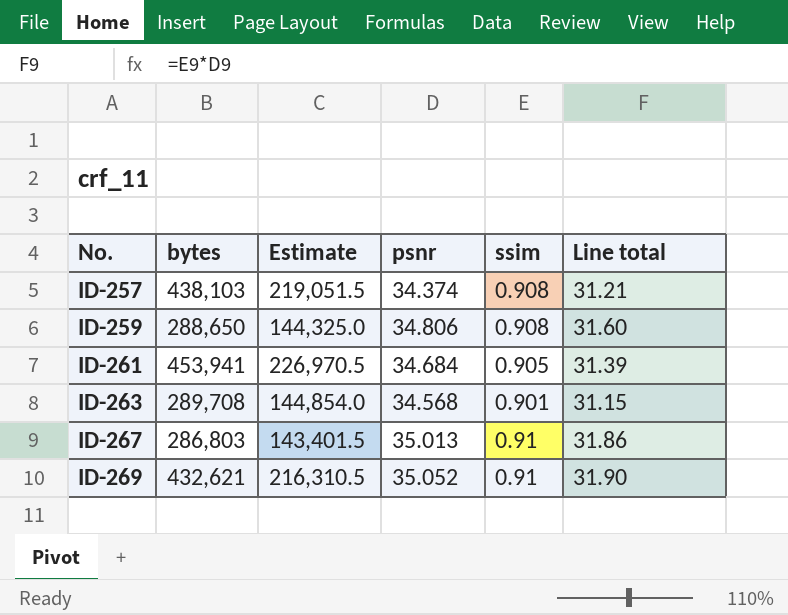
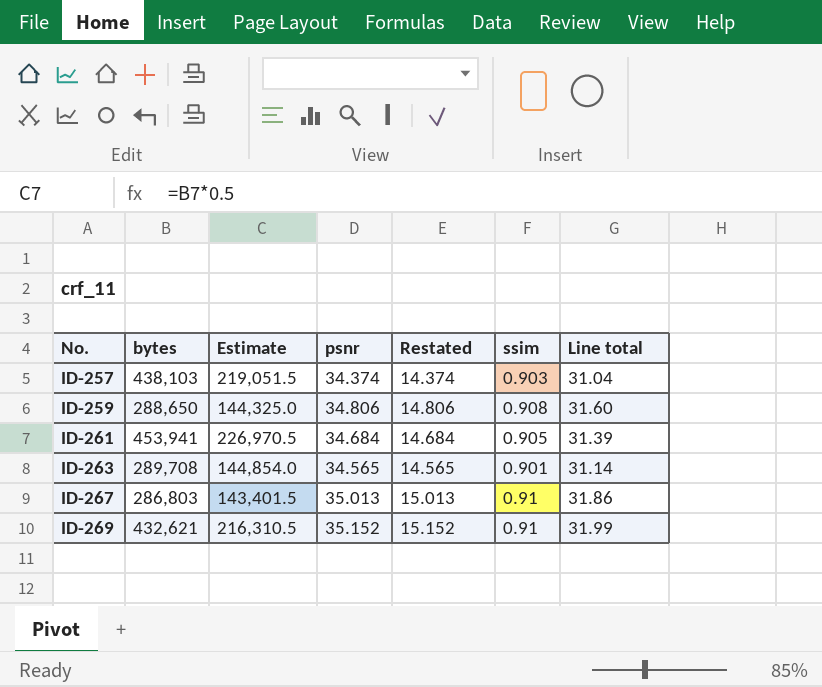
column Restated | formula: none -> [psnr] - 20
ID-257 | ssim: 0.908 -> 0.903
ID-257 | Line total: 31.21 -> 31.04
ID-263 | psnr: 34.568 -> 34.565
ID-263 | Line total: 31.15 -> 31.14
ID-269 | psnr: 35.052 -> 35.152
ID-269 | Line total: 31.90 -> 31.99

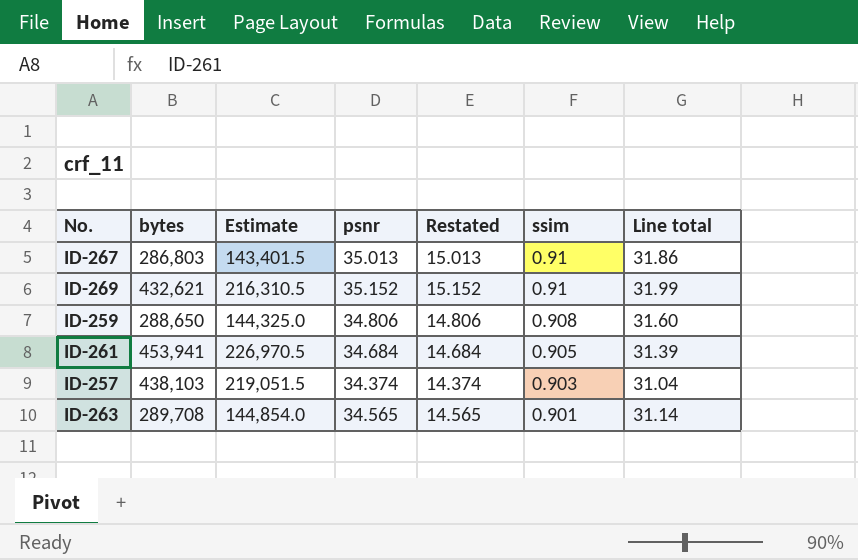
row order: No. ascending -> ssim descending

